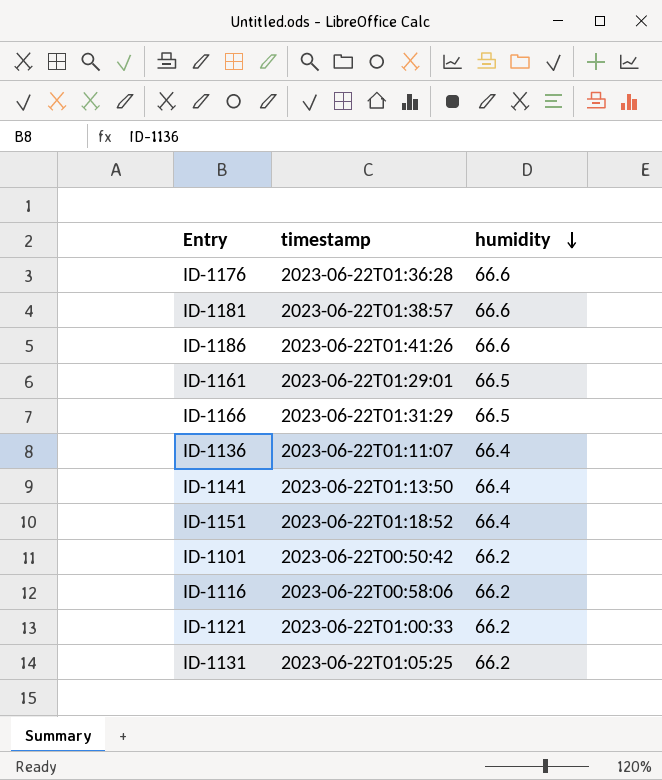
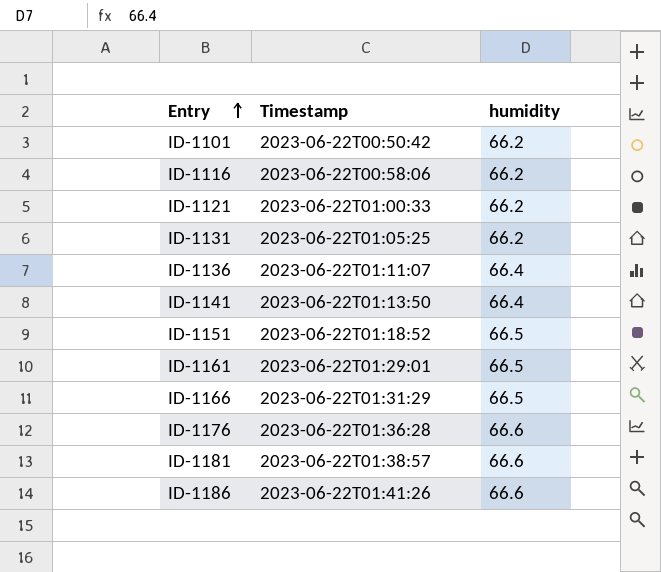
row order: humidity descending -> Entry ascending
column name: timestamp -> Timestamp
ID-1151 | humidity: 66.4 -> 66.5

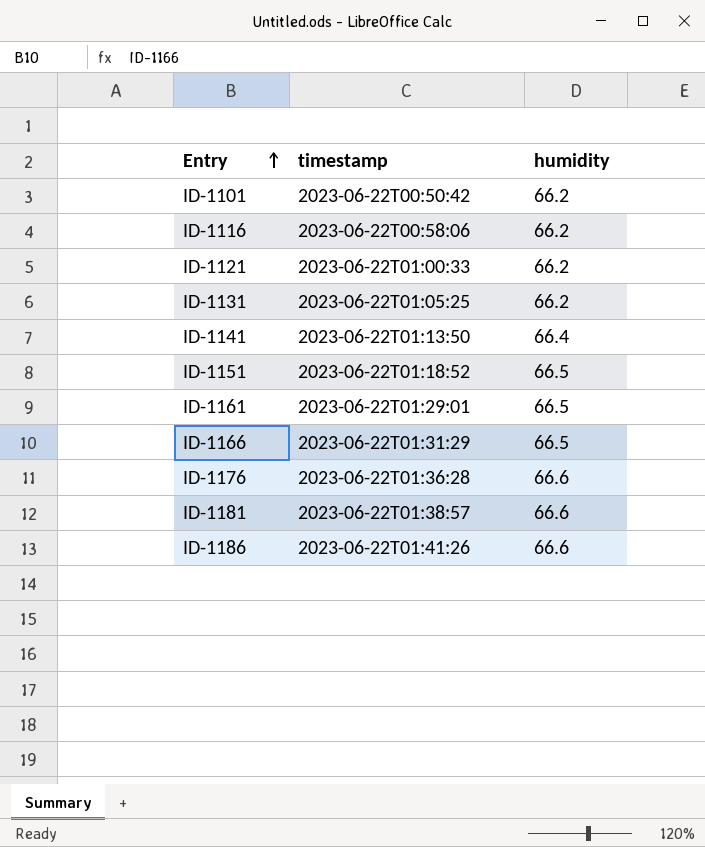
column name: Timestamp -> timestamp
row ID-1136: 2023-06-22T01:11:07 | 66.4 -> none

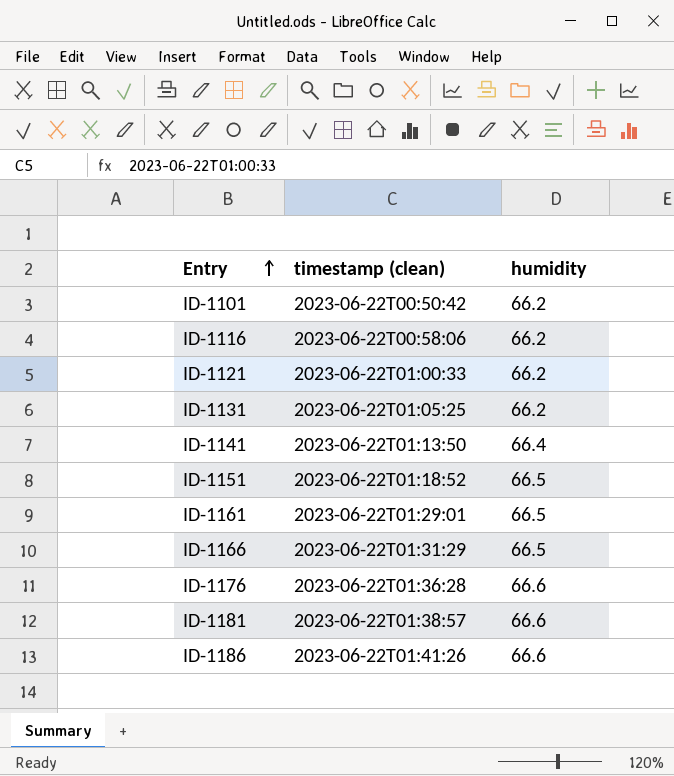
column name: timestamp -> timestamp (clean)

